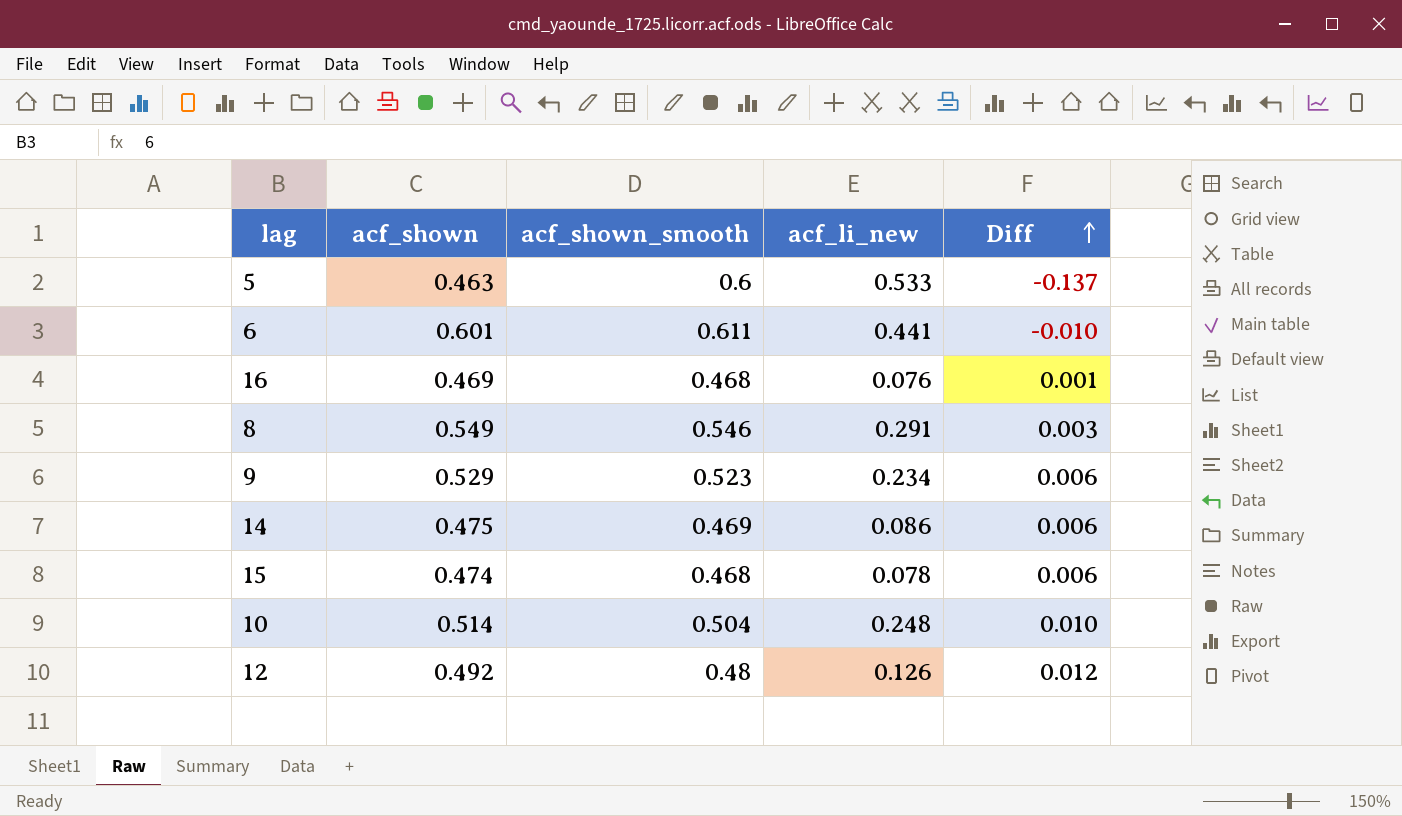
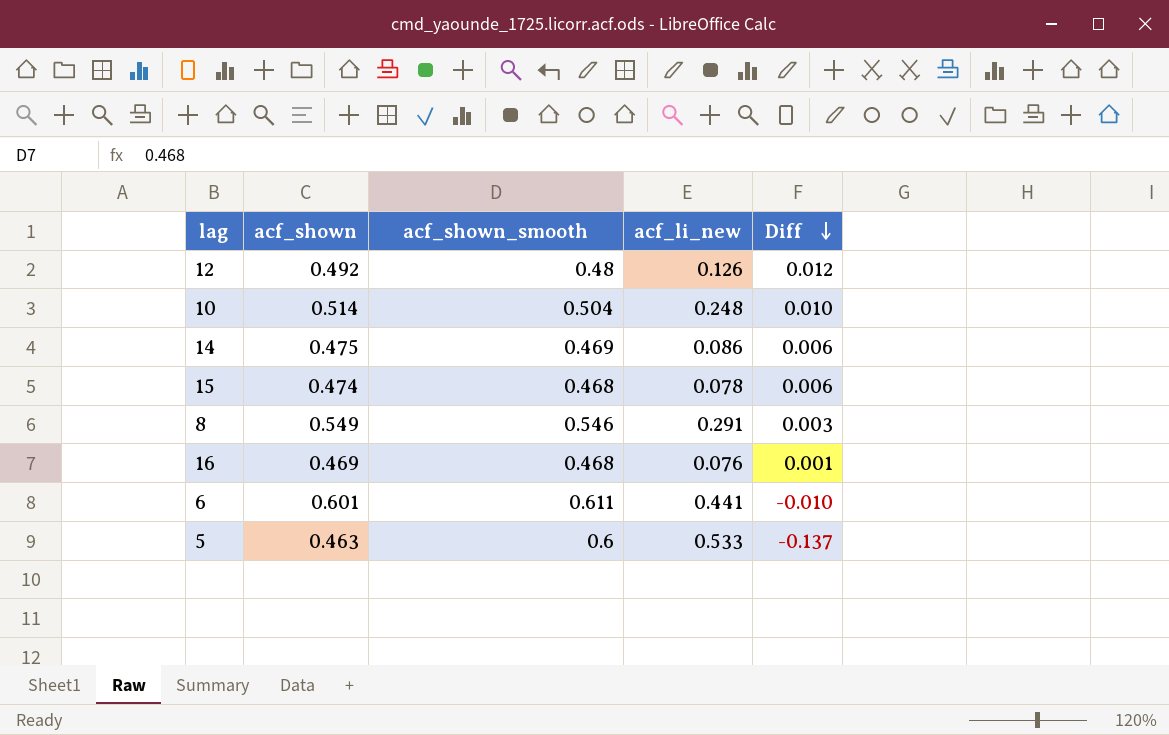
row order: Diff ascending -> Diff descending
row 9: 0.529 | 0.523 | 0.234 | 0.006 -> none

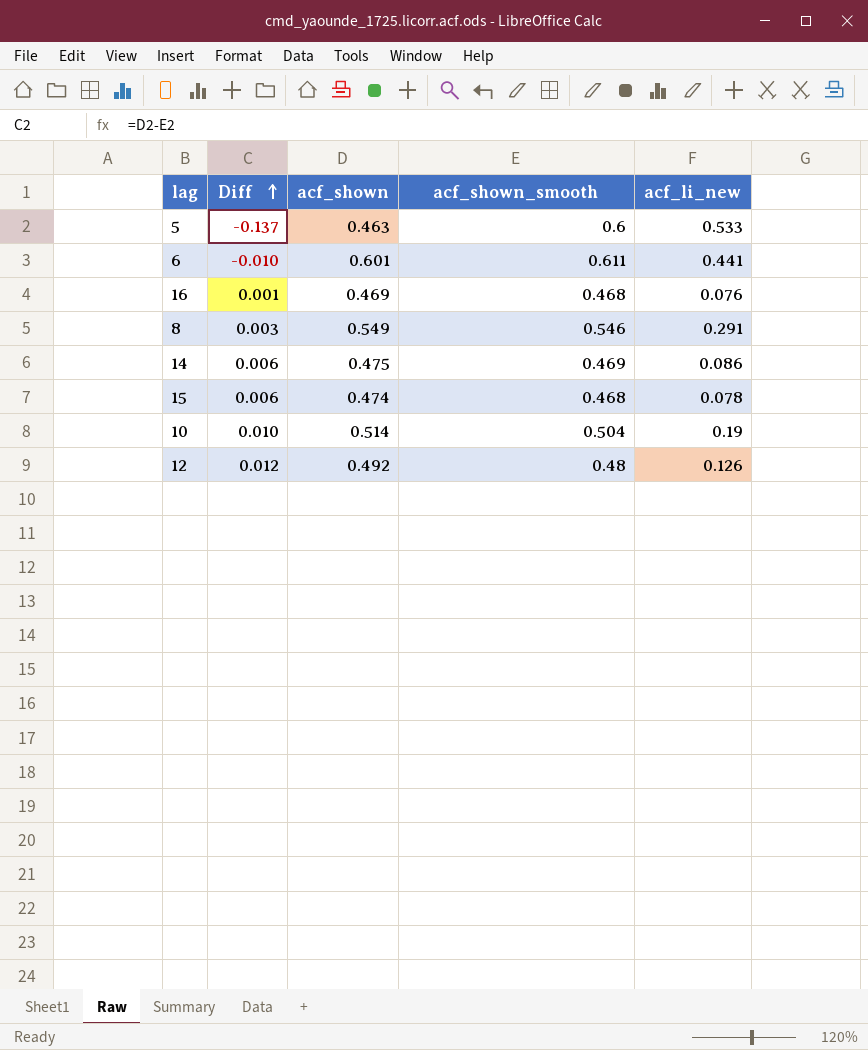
row order: Diff descending -> Diff ascending
column Diff | position: 5 -> 2
10 | acf_li_new: 0.248 -> 0.19

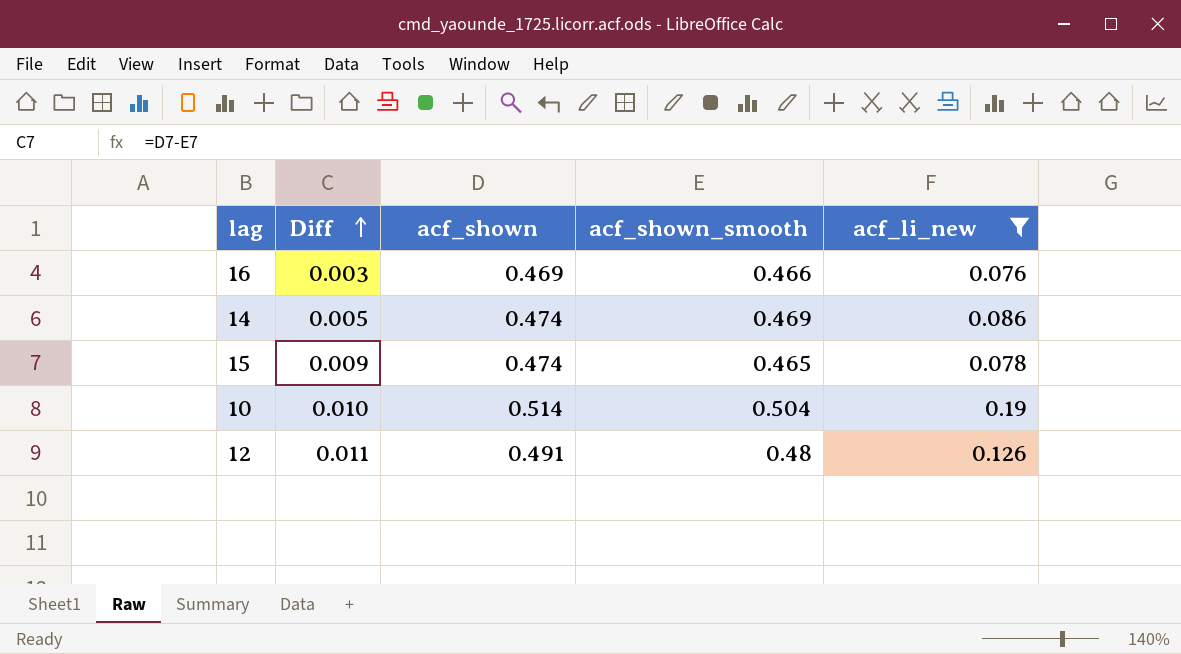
filter: none -> acf_li_new <= 0.19
16 | Diff: 0.001 -> 0.003
16 | acf_shown_smooth: 0.468 -> 0.466
14 | Diff: 0.006 -> 0.005
14 | acf_shown: 0.475 -> 0.474
15 | Diff: 0.006 -> 0.009
15 | acf_shown_smooth: 0.468 -> 0.465
12 | Diff: 0.012 -> 0.011
12 | acf_shown: 0.492 -> 0.491

